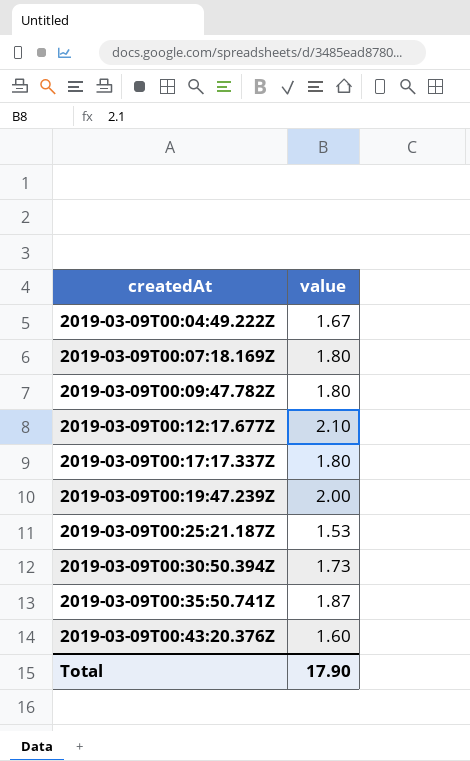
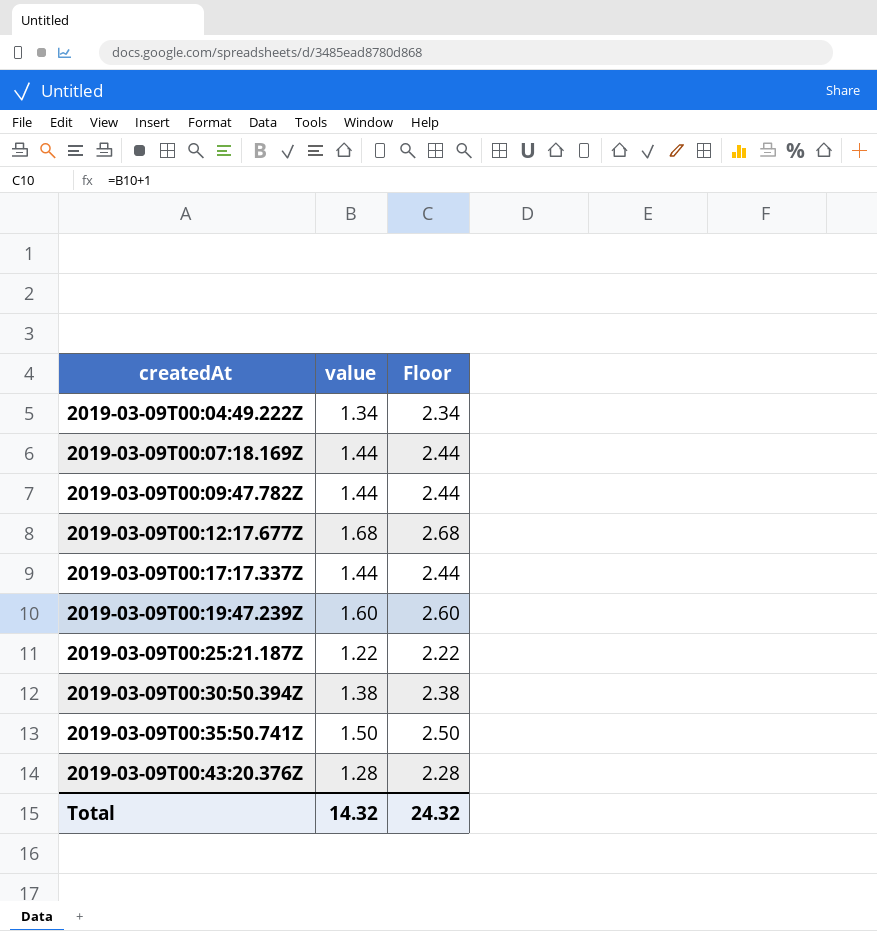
column Floor | formula: none -> [value] + 1
2019-03-09T00:04:49.222Z | value: 1.67 -> 1.34
2019-03-09T00:07:18.169Z | value: 1.80 -> 1.44
2019-03-09T00:09:47.782Z | value: 1.80 -> 1.44
2019-03-09T00:12:17.677Z | value: 2.10 -> 1.68
2019-03-09T00:17:17.337Z | value: 1.80 -> 1.44
2019-03-09T00:19:47.239Z | value: 2.00 -> 1.60
2019-03-09T00:25:21.187Z | value: 1.53 -> 1.22
2019-03-09T00:30:50.394Z | value: 1.73 -> 1.38
2019-03-09T00:35:50.741Z | value: 1.87 -> 1.50
2019-03-09T00:43:20.376Z | value: 1.60 -> 1.28
Total | value: 17.90 -> 14.32

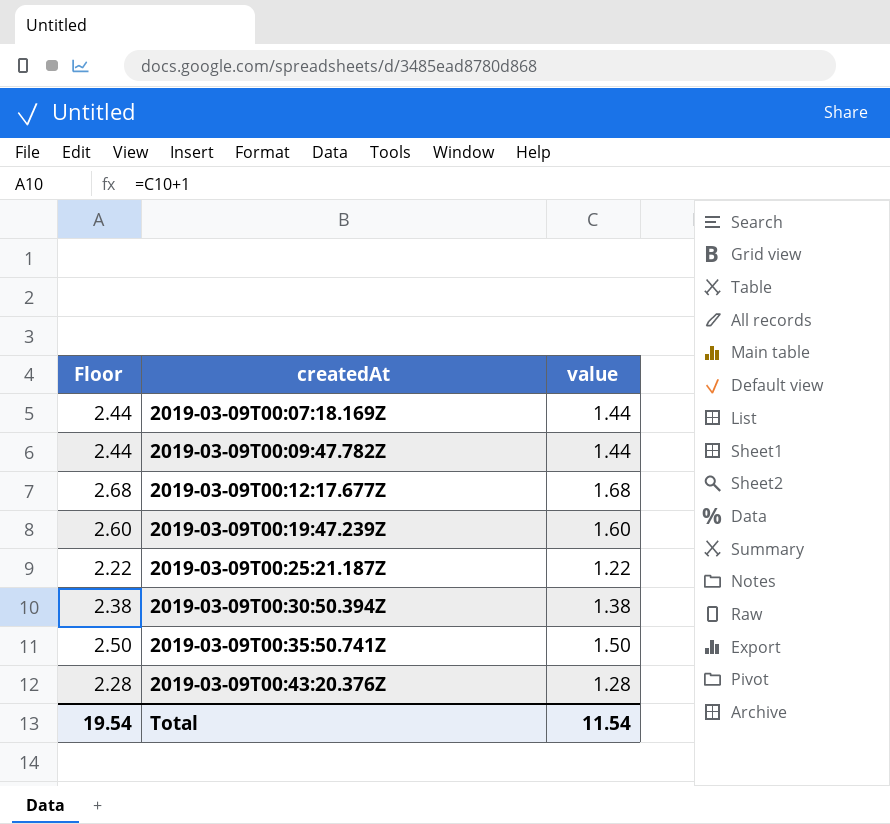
column Floor | position: 3 -> 1
row 2019-03-09T00:04:49.222Z: 1.34 | 2.34 -> none
row 2019-03-09T00:17:17.337Z: 1.44 | 2.44 -> none
Total | Floor: 24.32 -> 19.54
Total | value: 14.32 -> 11.54

